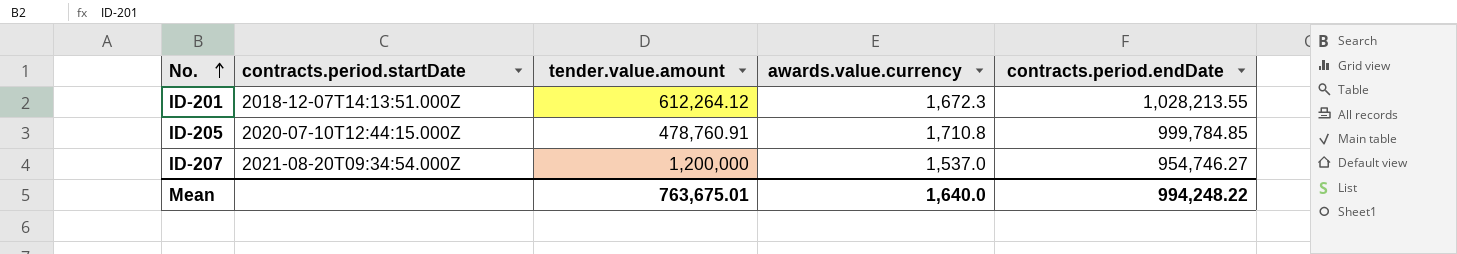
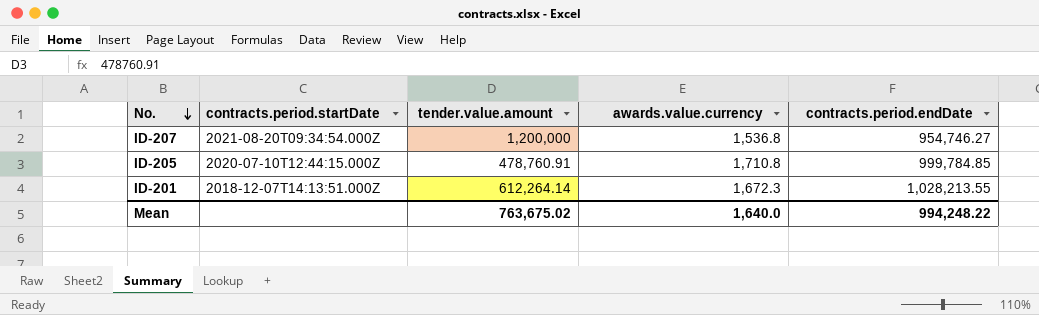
row order: No. ascending -> No. descending
ID-207 | awards.value.currency: 1,537.0 -> 1,536.8
ID-201 | tender.value.amount: 612,264.12 -> 612,264.14
Mean | tender.value.amount: 763,675.01 -> 763,675.02

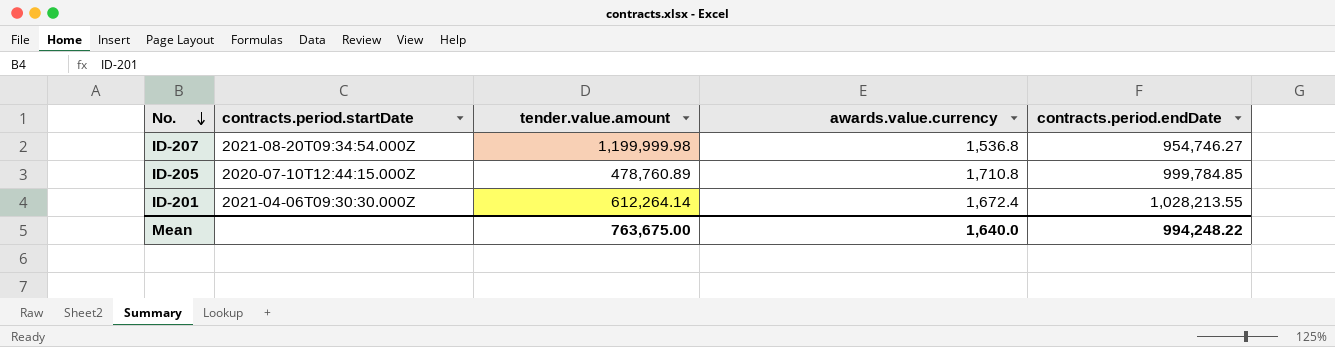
ID-207 | tender.value.amount: 1,200,000 -> 1,199,999.98
ID-205 | tender.value.amount: 478,760.91 -> 478,760.89
ID-201 | contracts.period.startDate: 2018-12-07T14:13:51.000Z -> 2021-04-06T09:30:30.000Z
ID-201 | awards.value.currency: 1,672.3 -> 1,672.4
Mean | tender.value.amount: 763,675.02 -> 763,675.00

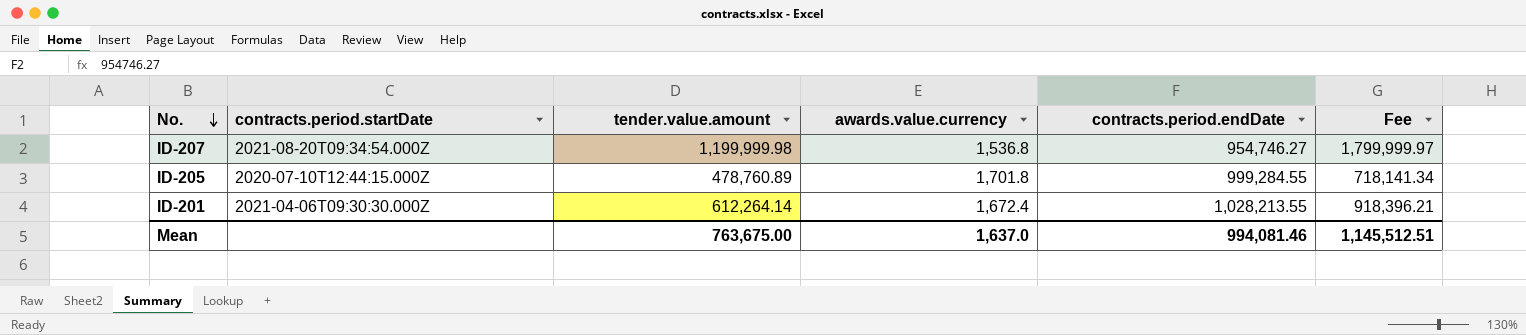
column Fee | formula: none -> [tender.value.amount] * 1.5
ID-205 | awards.value.currency: 1,710.8 -> 1,701.8
ID-205 | contracts.period.endDate: 999,784.85 -> 999,284.55
Mean | awards.value.currency: 1,640.0 -> 1,637.0
Mean | contracts.period.endDate: 994,248.22 -> 994,081.46

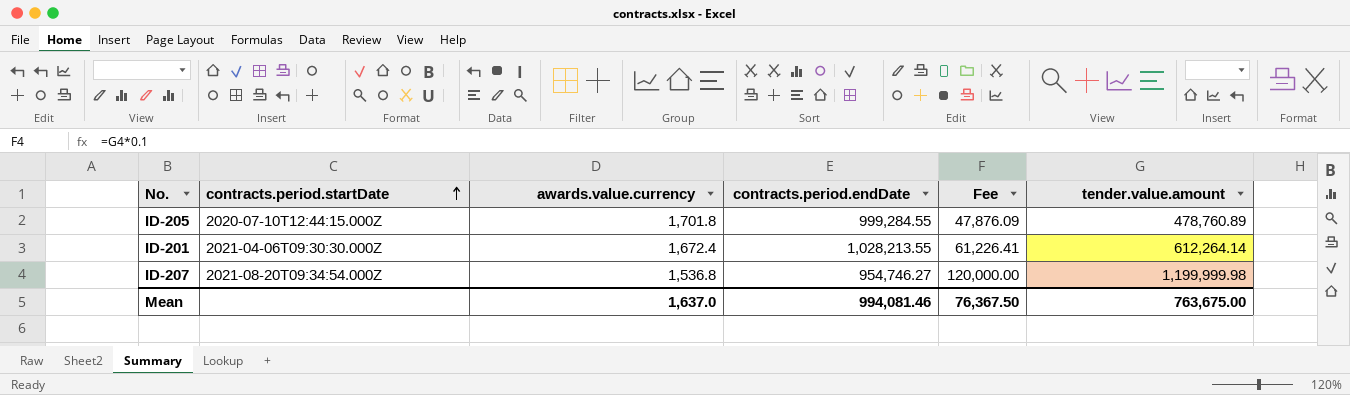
row order: No. descending -> contracts.period.startDate ascending
column Fee | formula: [tender.value.amount] * 1.5 -> [tender.value.amount] * 0.1
column tender.value.amount | position: 3 -> 6
Mean | Fee: 1,145,512.51 -> 76,367.50

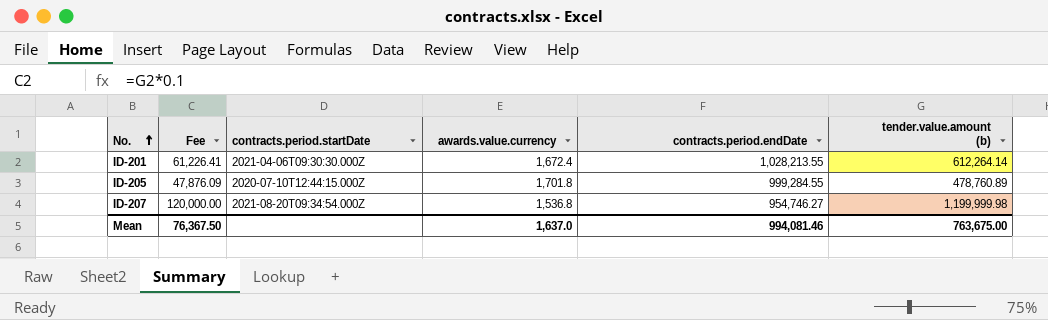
row order: contracts.period.startDate ascending -> No. ascending
column Fee | position: 5 -> 2
column name: tender.value.amount -> tender.value.amount (b)

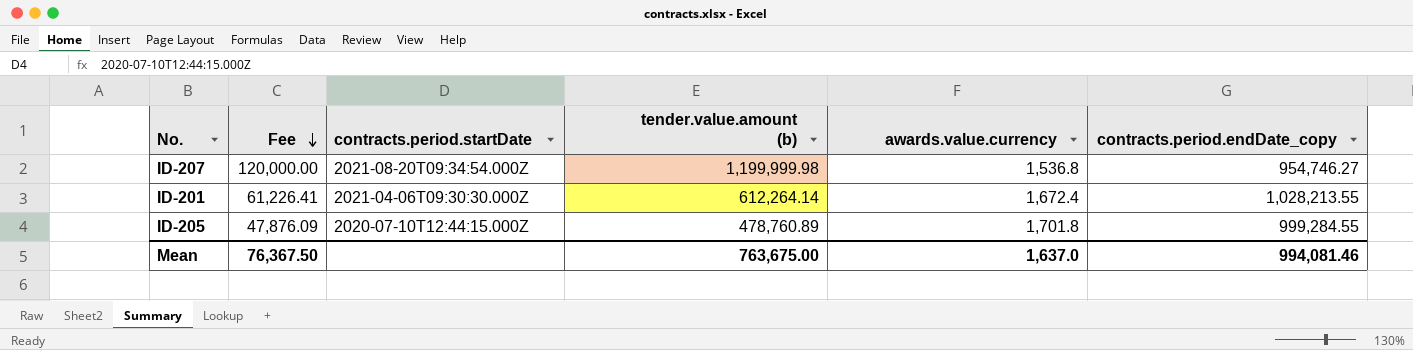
row order: No. ascending -> Fee descending
column tender.value.amount (b) | position: 6 -> 4
column name: contracts.period.endDate -> contracts.period.endDate_copy

